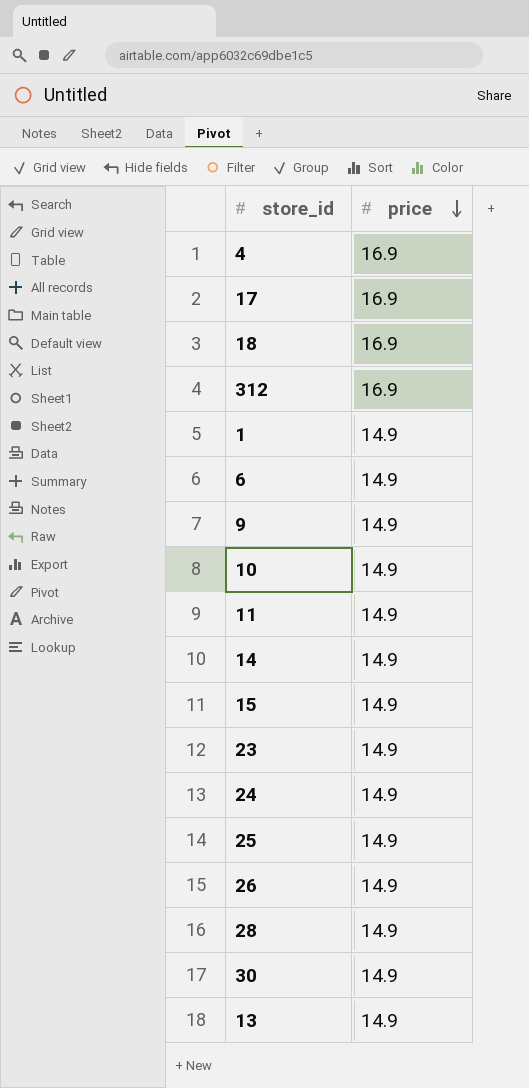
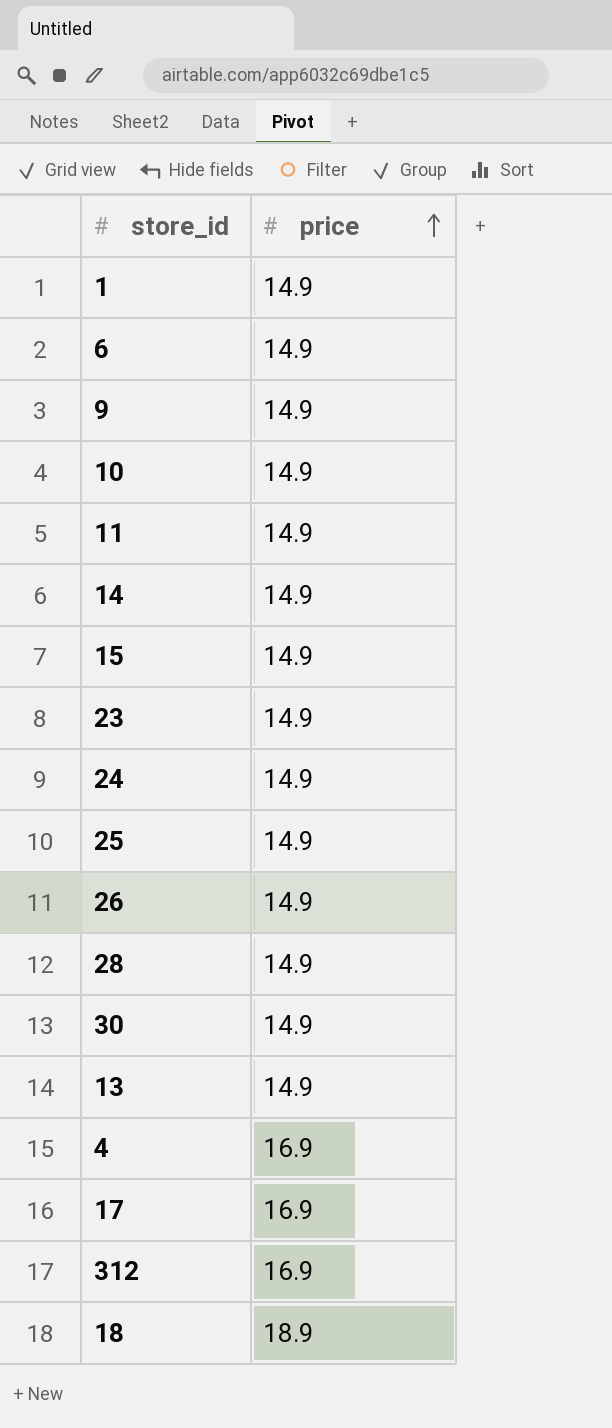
row order: price descending -> price ascending
18 | price: 16.9 -> 18.9

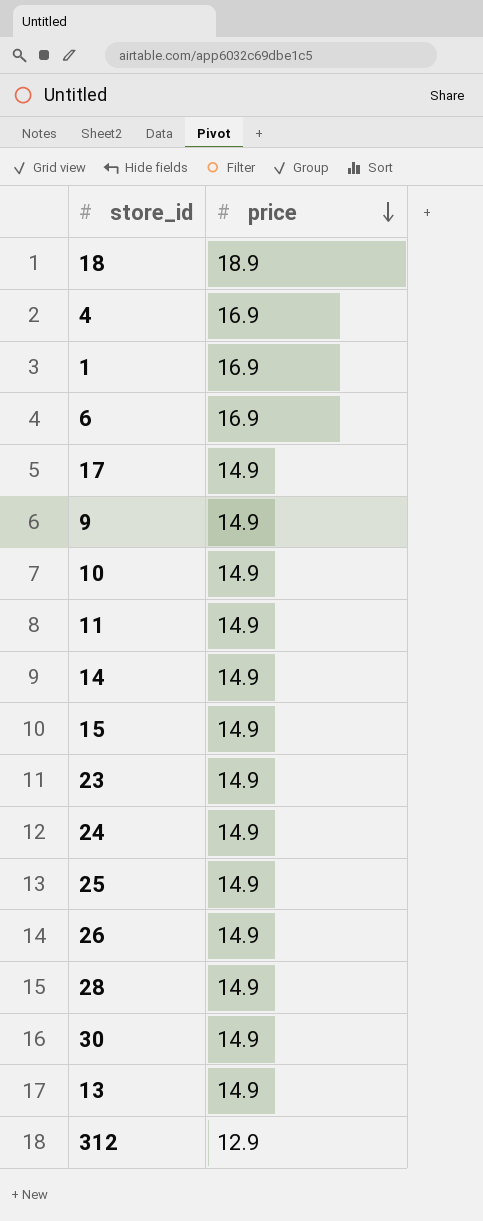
row order: price ascending -> price descending
1 | price: 14.9 -> 16.9
6 | price: 14.9 -> 16.9
17 | price: 16.9 -> 14.9
312 | price: 16.9 -> 12.9

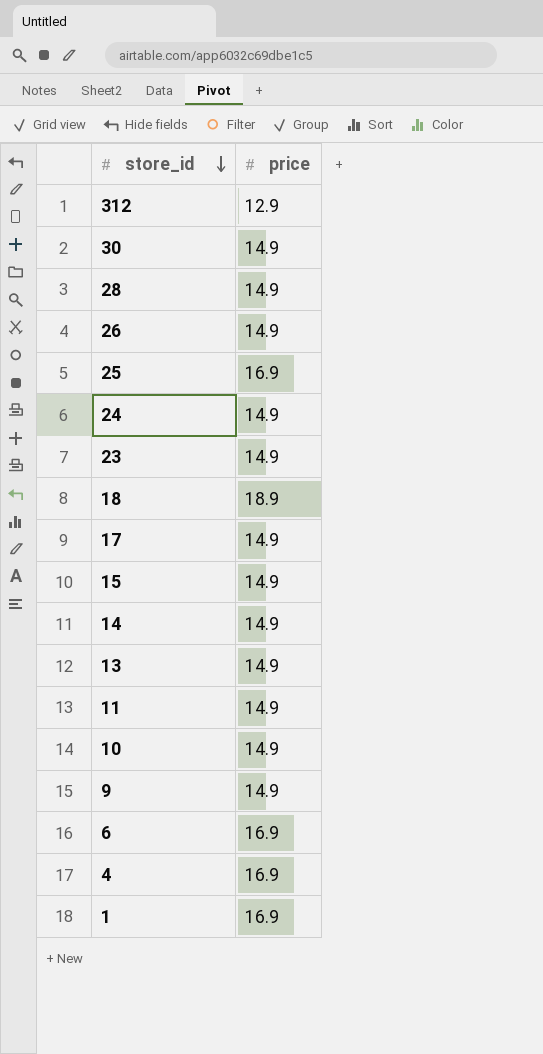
row order: price descending -> store_id descending
25 | price: 14.9 -> 16.9

